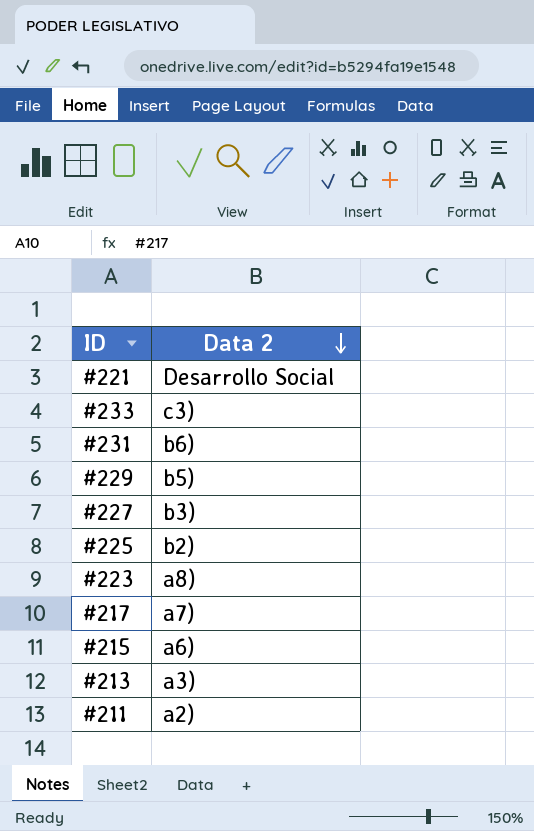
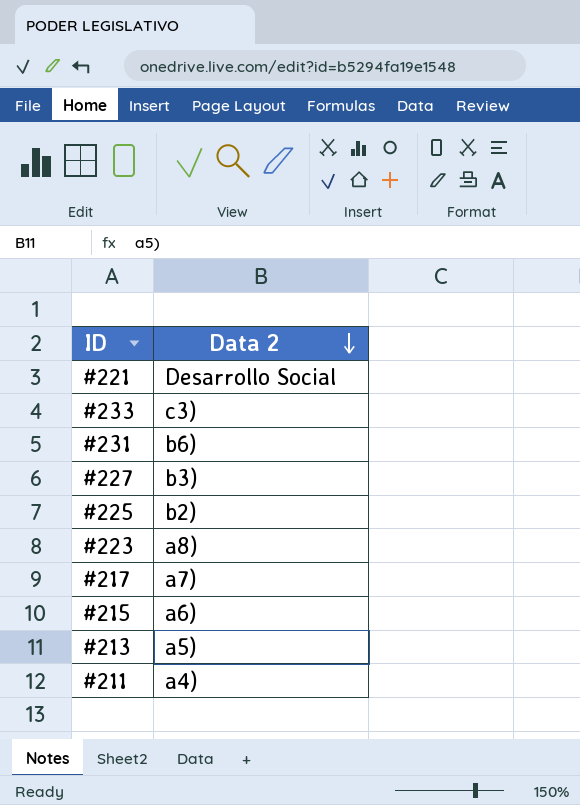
row #229: b5) -> none
#213 | Data 2: a3) -> a5)
#211 | Data 2: a2) -> a4)

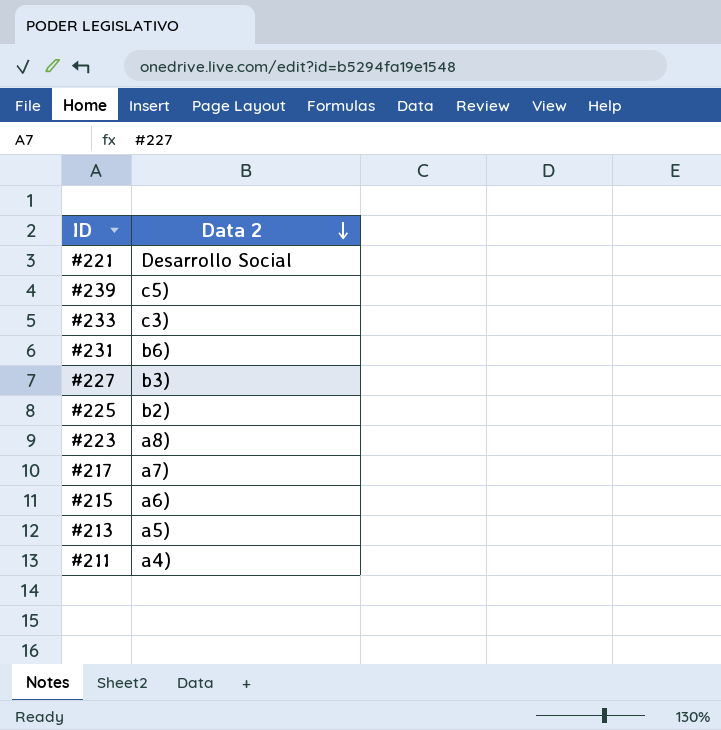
row #239: none -> c5)

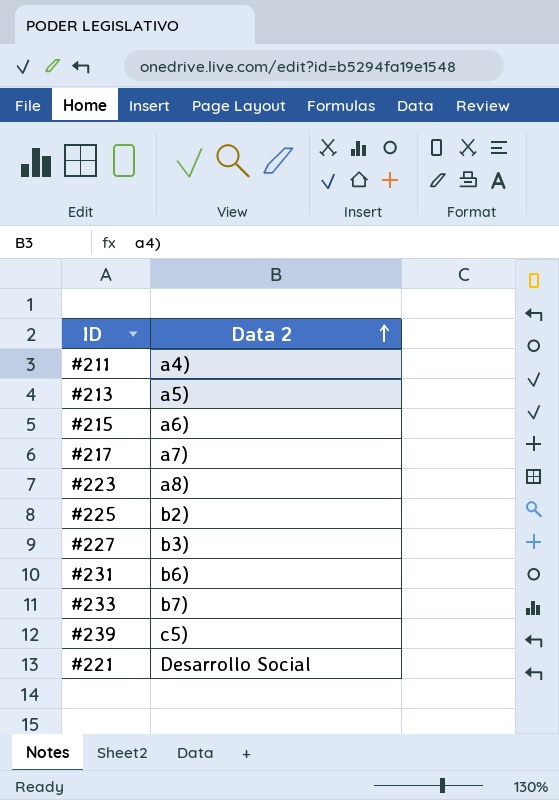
row order: Data 2 descending -> Data 2 ascending
#233 | Data 2: c3) -> b7)

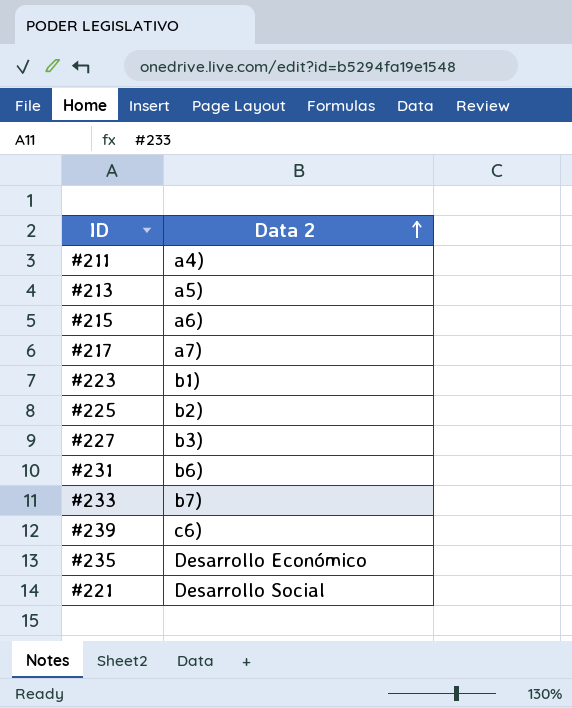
#223 | Data 2: a8) -> b1)
#239 | Data 2: c5) -> c6)
row #235: none -> Desarrollo Económico

